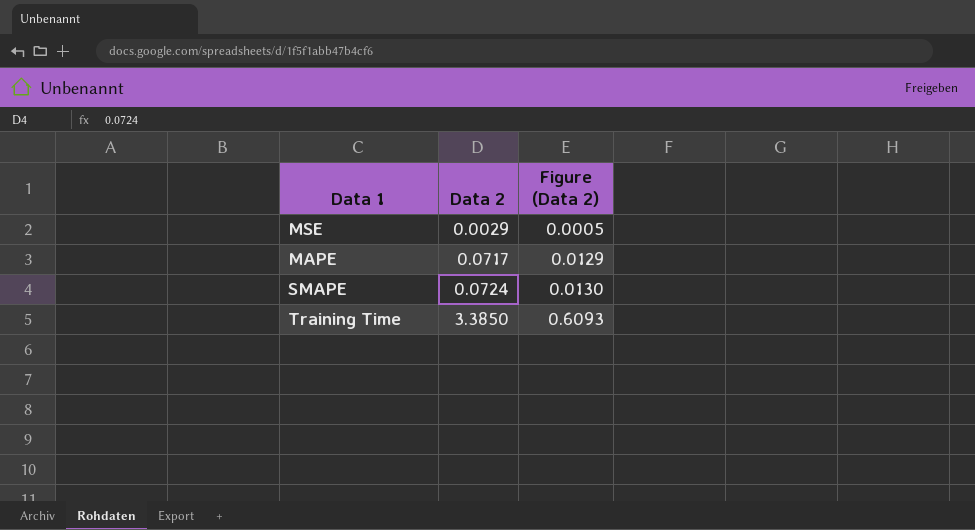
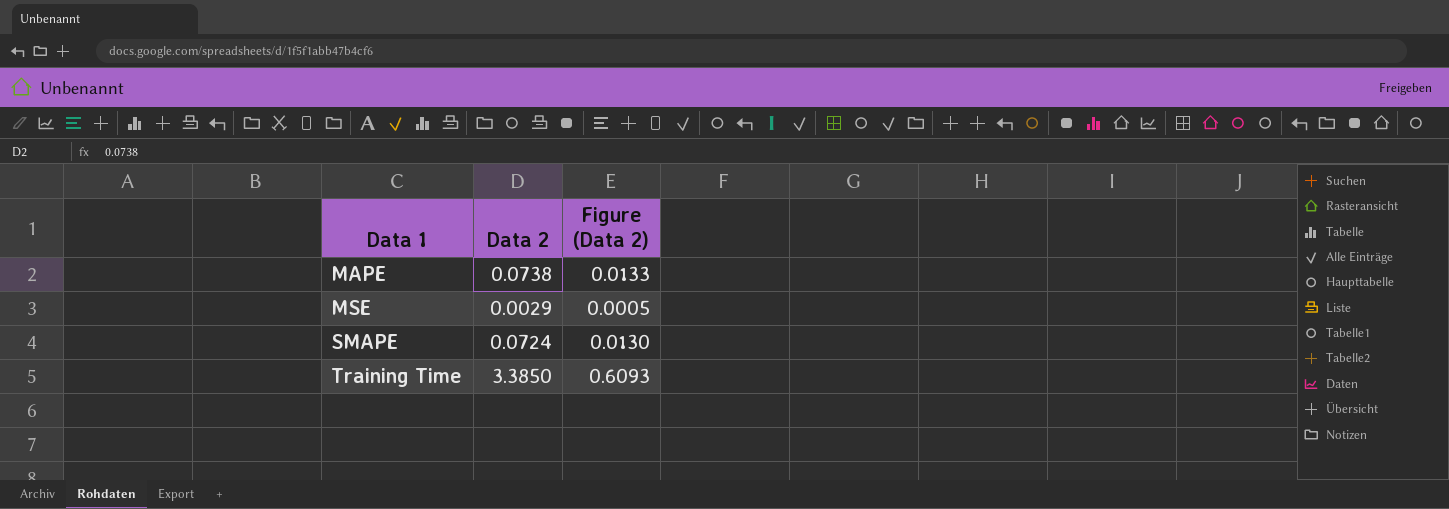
row order: Data 2 ascending -> Data 1 ascending
MAPE | Data 2: 0.0717 -> 0.0738
MAPE | Figure (Data 2): 0.0129 -> 0.0133

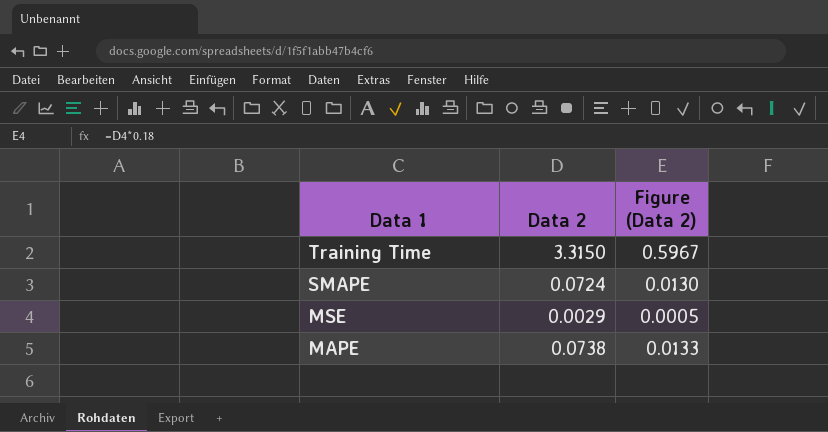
row order: Data 1 ascending -> Data 1 descending
Training Time | Data 2: 3.3850 -> 3.3150
Training Time | Figure (Data 2): 0.6093 -> 0.5967

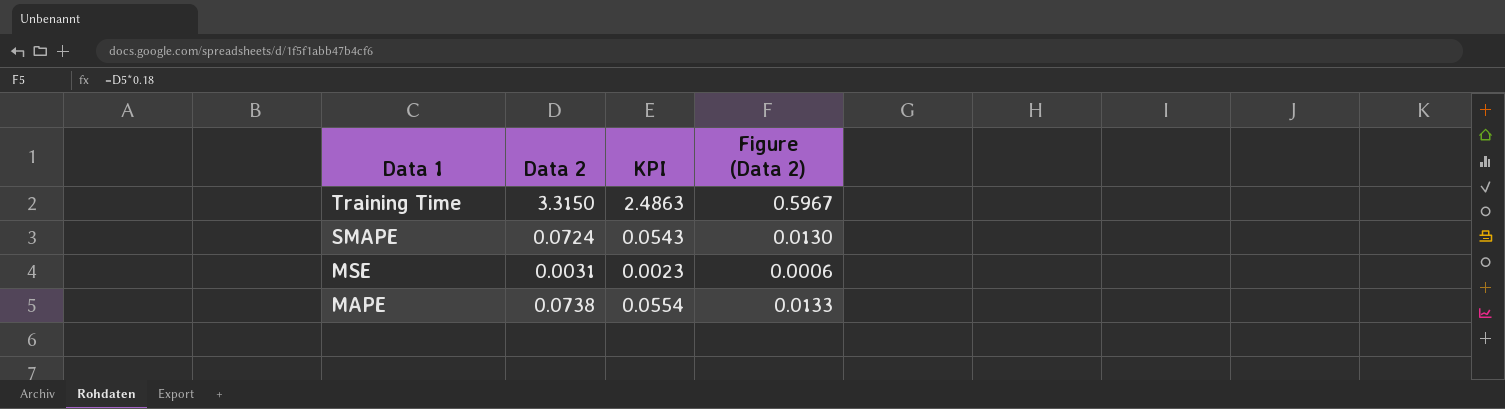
column KPI | formula: none -> [Data 2] * 0.75
MSE | Data 2: 0.0029 -> 0.0031
MSE | Figure (Data 2): 0.0005 -> 0.0006

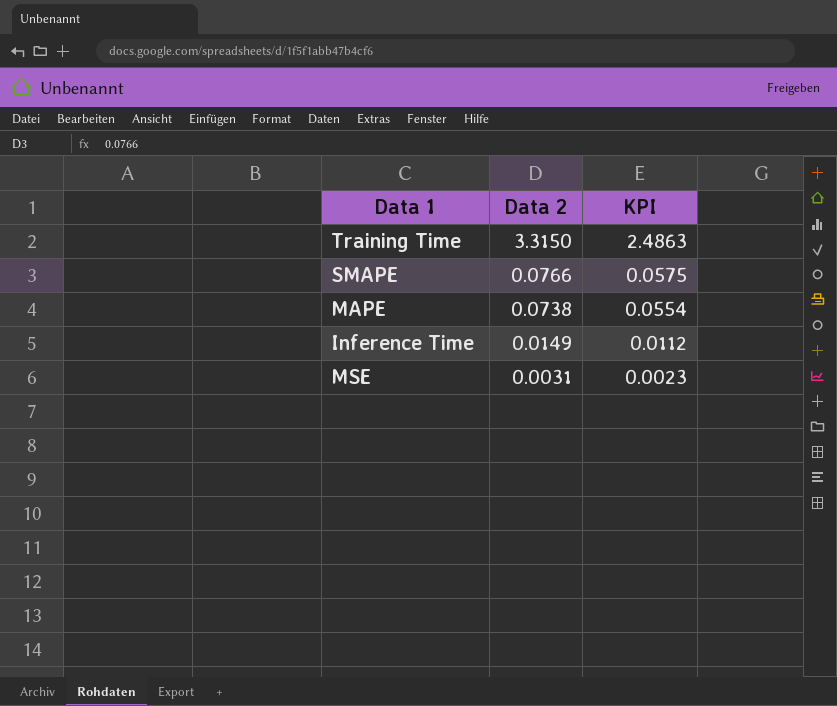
row order: Data 1 descending -> Data 2 descending
column Figure (Data 2) | formula: [Data 2] * 0.18 -> none
SMAPE | Data 2: 0.0724 -> 0.0766
SMAPE | KPI: 0.0543 -> 0.0575
row Inference Time: none -> 0.0149 | 0.0112

